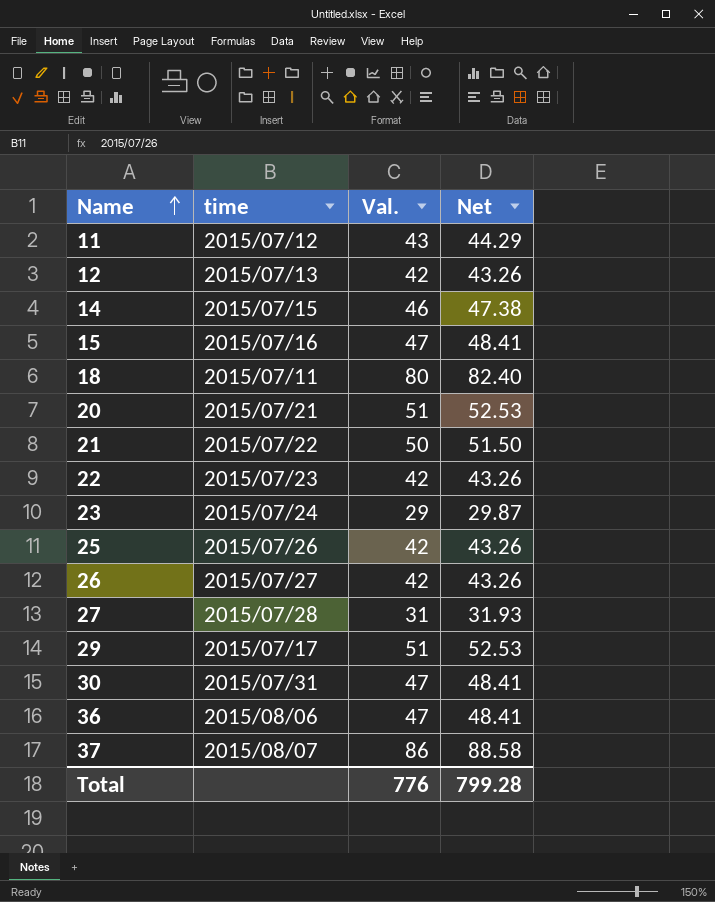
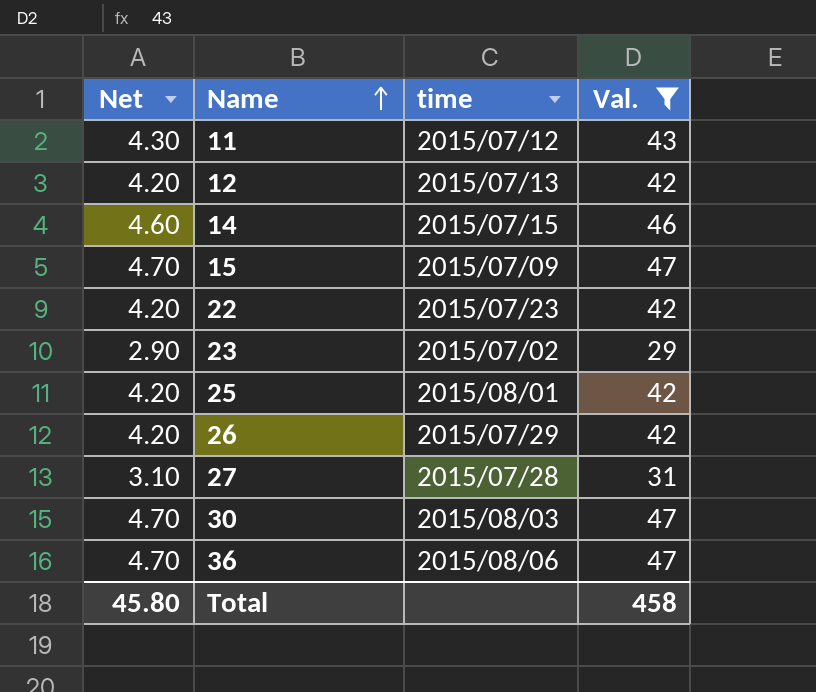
filter: none -> Val. <= 47
column Net | formula: [Val.] * 1.03 -> [Val.] * 0.1
column Net | position: 4 -> 1
15 | time: 2015/07/16 -> 2015/07/09
23 | time: 2015/07/24 -> 2015/07/02
25 | time: 2015/07/26 -> 2015/08/01
26 | time: 2015/07/27 -> 2015/07/29
30 | time: 2015/07/31 -> 2015/08/03
Total | Net: 799.28 -> 45.80
Total | Val.: 776 -> 458

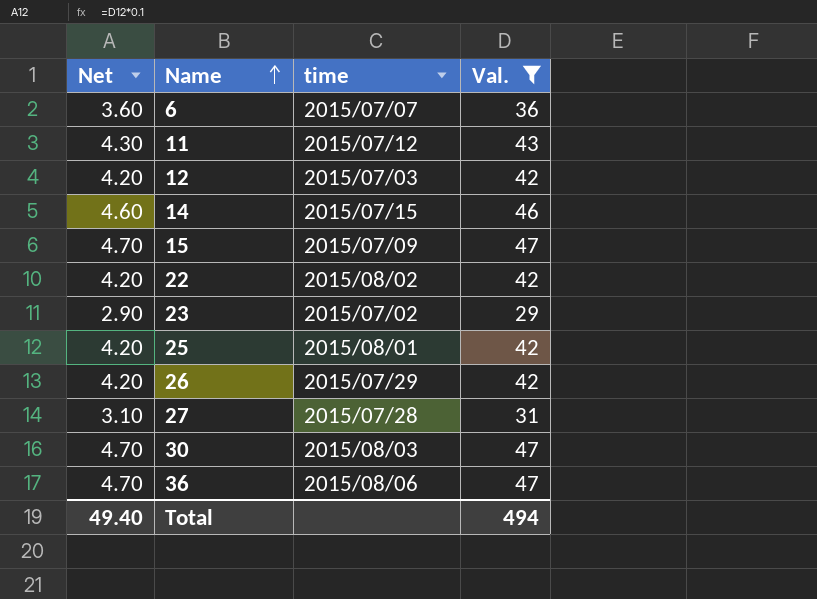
row 6: none -> 3.60 | 2015/07/07 | 36
12 | time: 2015/07/13 -> 2015/07/03
22 | time: 2015/07/23 -> 2015/08/02
Total | Net: 45.80 -> 49.40
Total | Val.: 458 -> 494

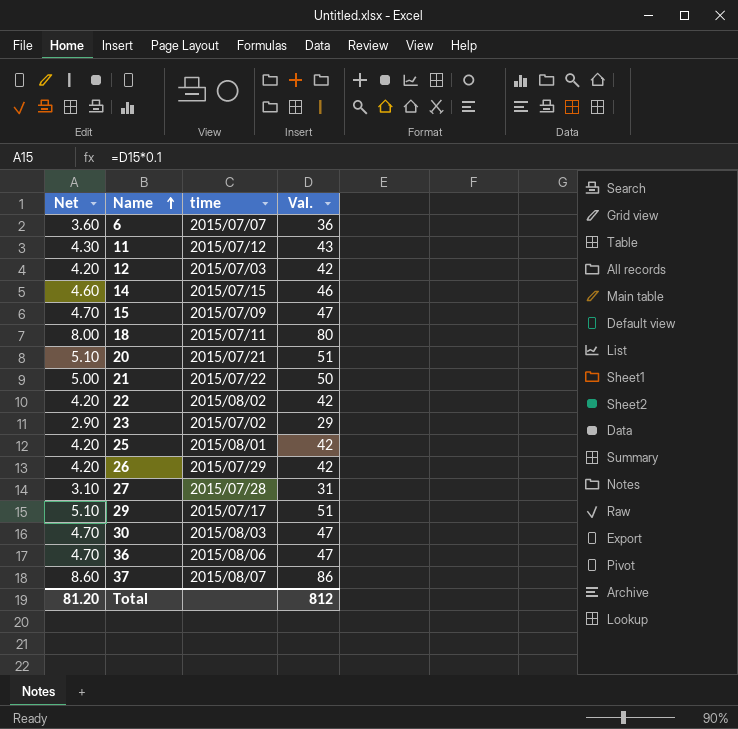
filter: Val. <= 47 -> none
Total | Net: 49.40 -> 81.20
Total | Val.: 494 -> 812

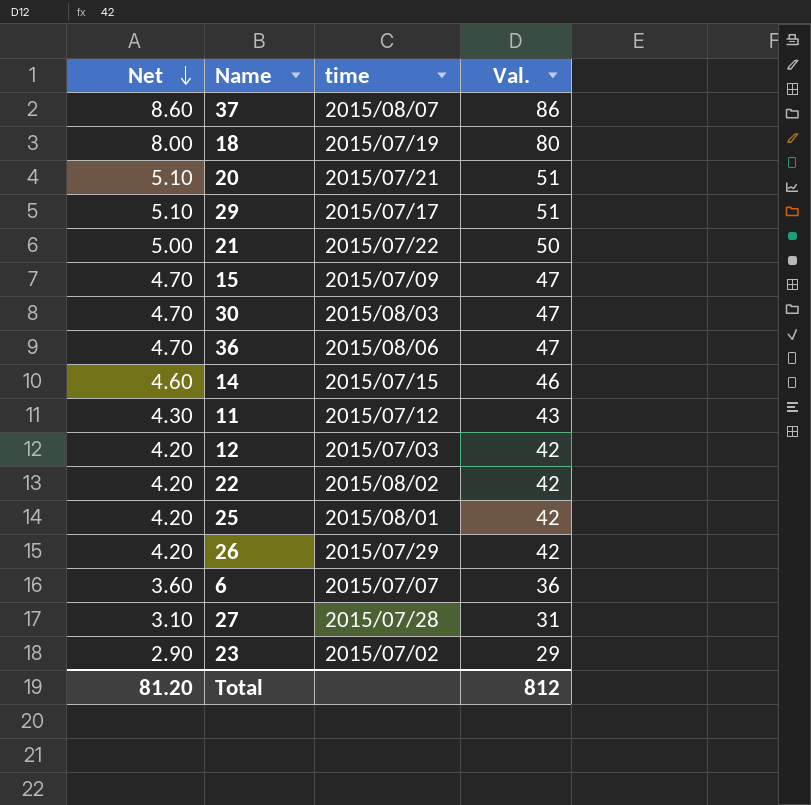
row order: Name ascending -> Net descending
18 | time: 2015/07/11 -> 2015/07/19

